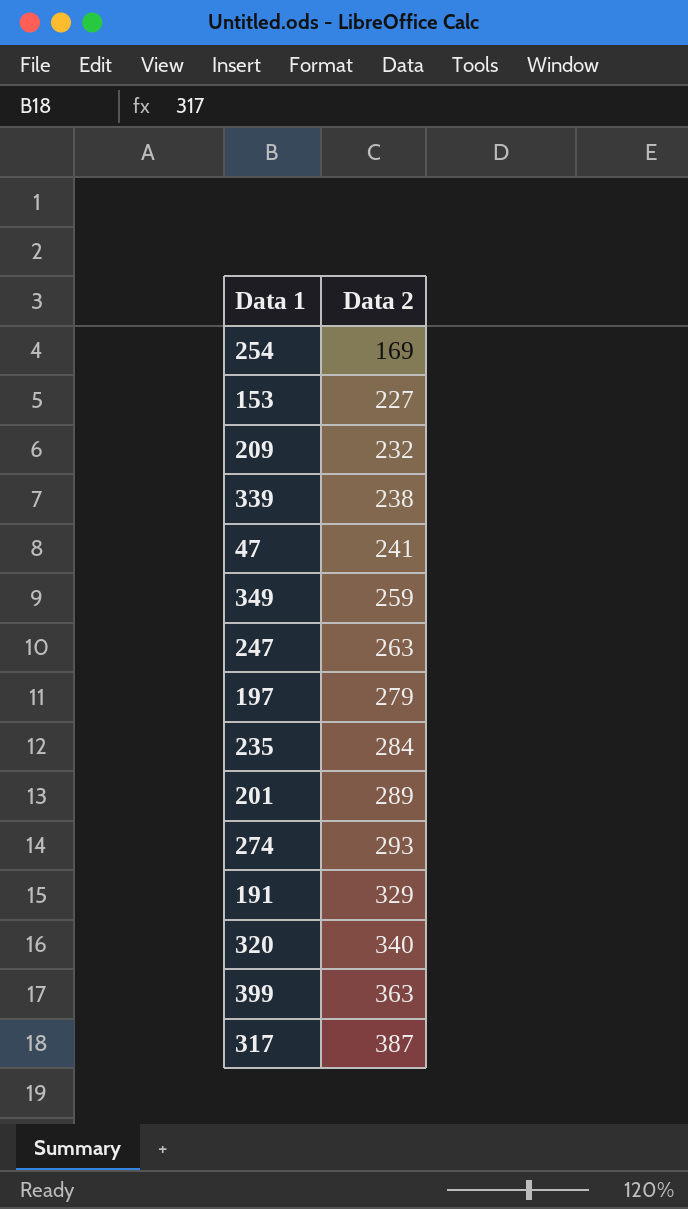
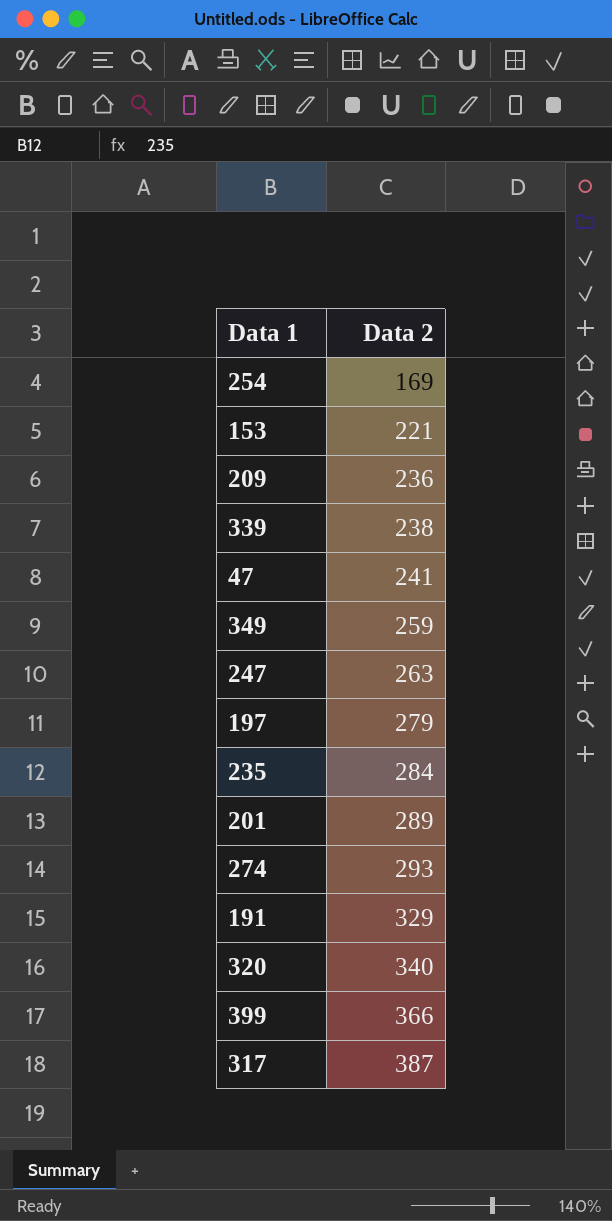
153 | Data 2: 227 -> 221
209 | Data 2: 232 -> 236
399 | Data 2: 363 -> 366

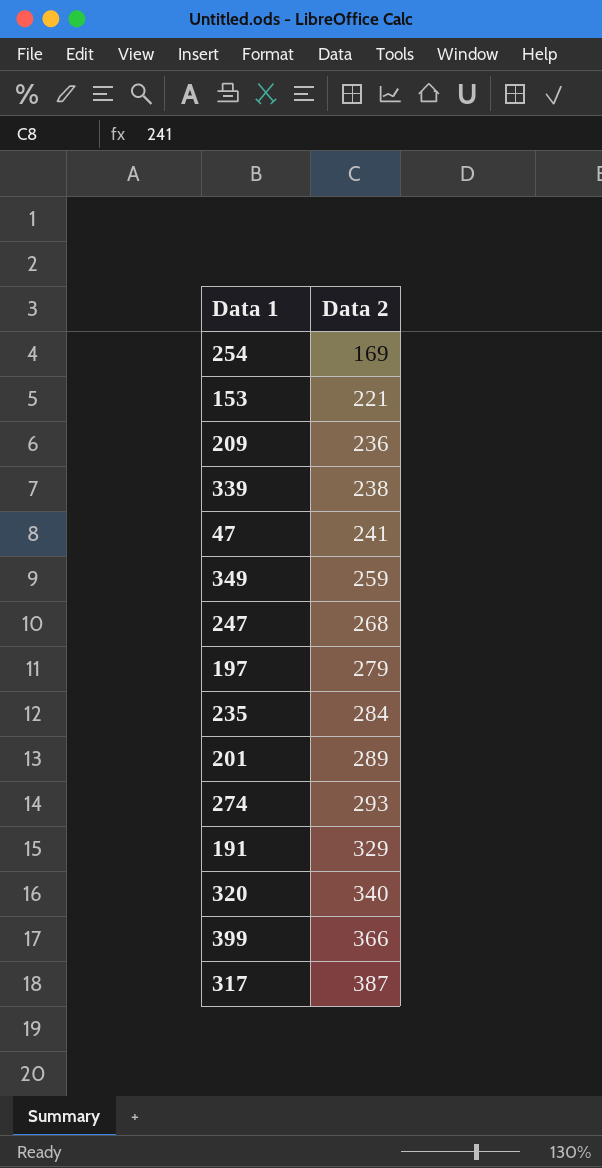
247 | Data 2: 263 -> 268

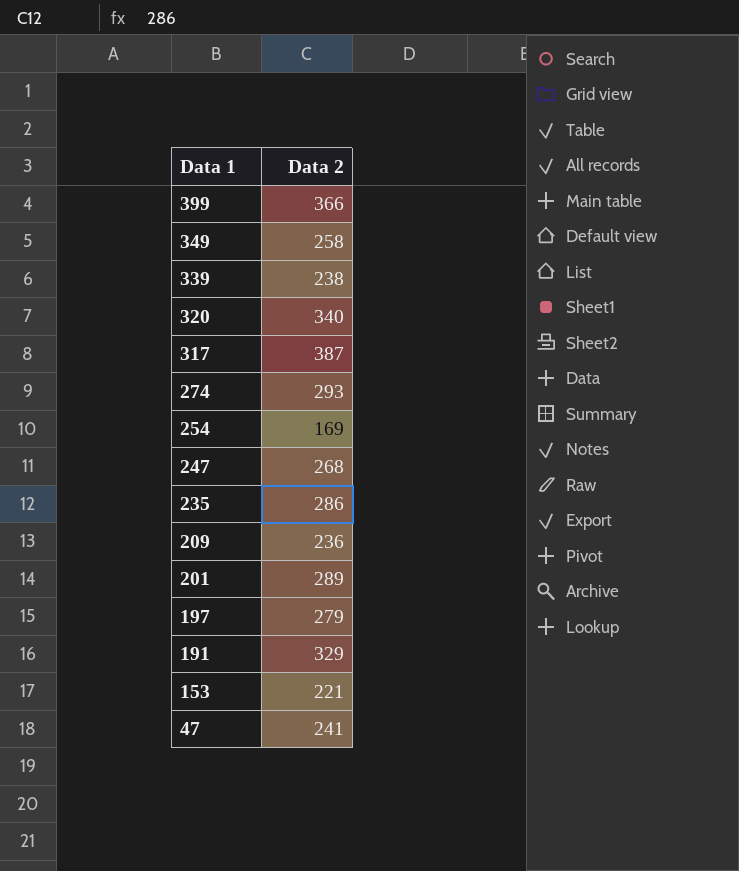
row order: Data 2 ascending -> Data 1 descending
349 | Data 2: 259 -> 258
235 | Data 2: 284 -> 286

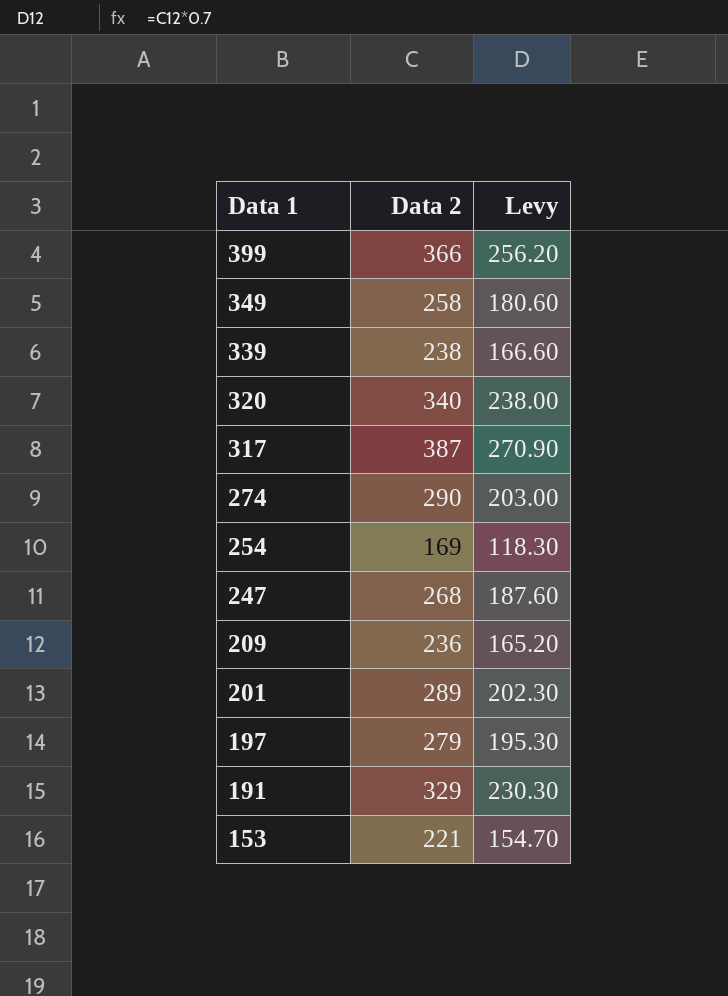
column Levy | formula: none -> [Data 2] * 0.7
row 235: 286 -> none
row 47: 241 -> none
274 | Data 2: 293 -> 290

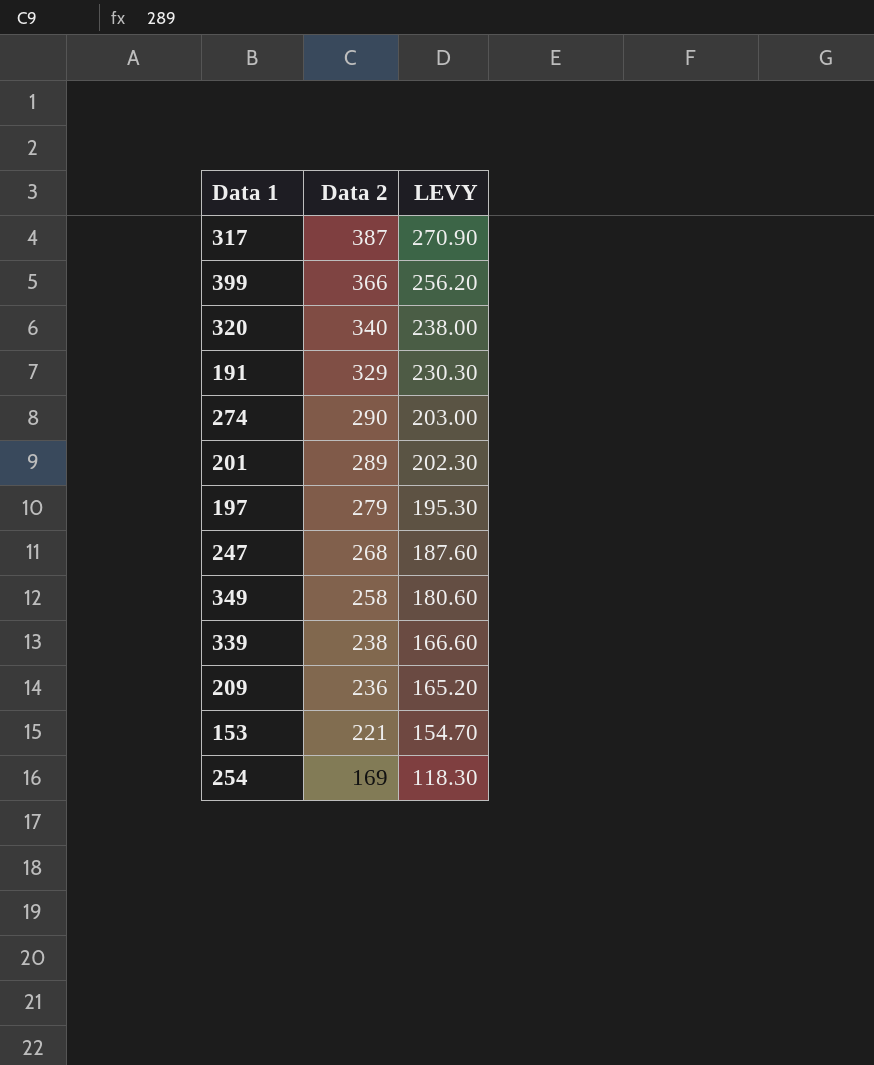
row order: Data 1 descending -> Data 2 descending
column name: Levy -> LEVY

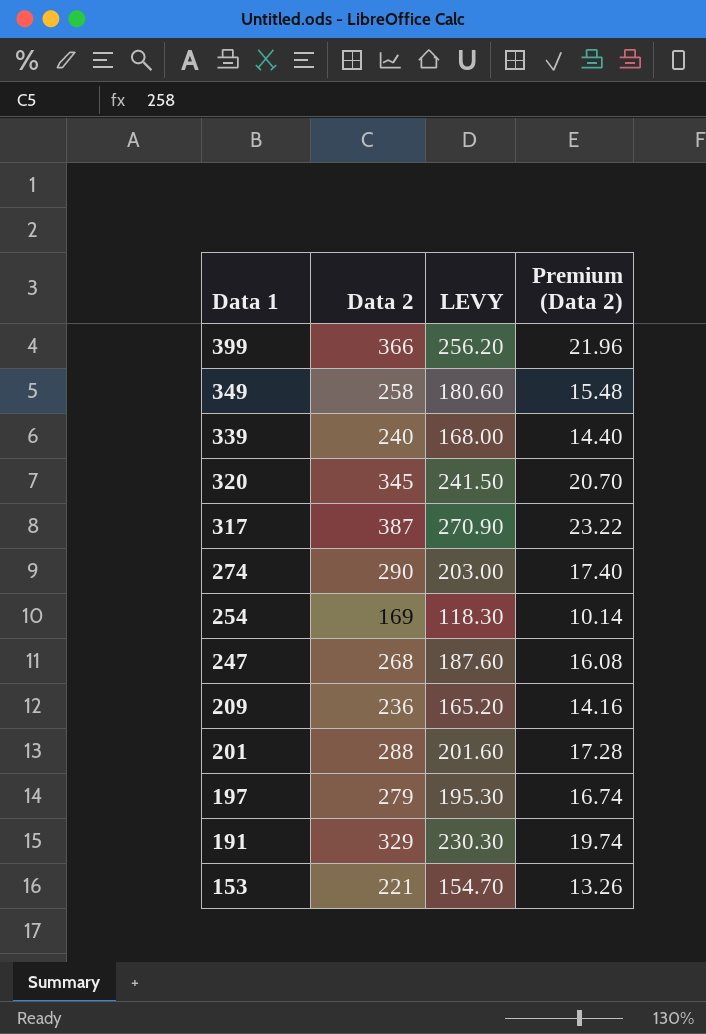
row order: Data 2 descending -> Data 1 descending
column Premium (Data 2) | formula: none -> [Data 2] * 0.06
339 | Data 2: 238 -> 240
339 | LEVY: 166.60 -> 168.00
320 | Data 2: 340 -> 345
320 | LEVY: 238.00 -> 241.50
201 | Data 2: 289 -> 288
201 | LEVY: 202.30 -> 201.60

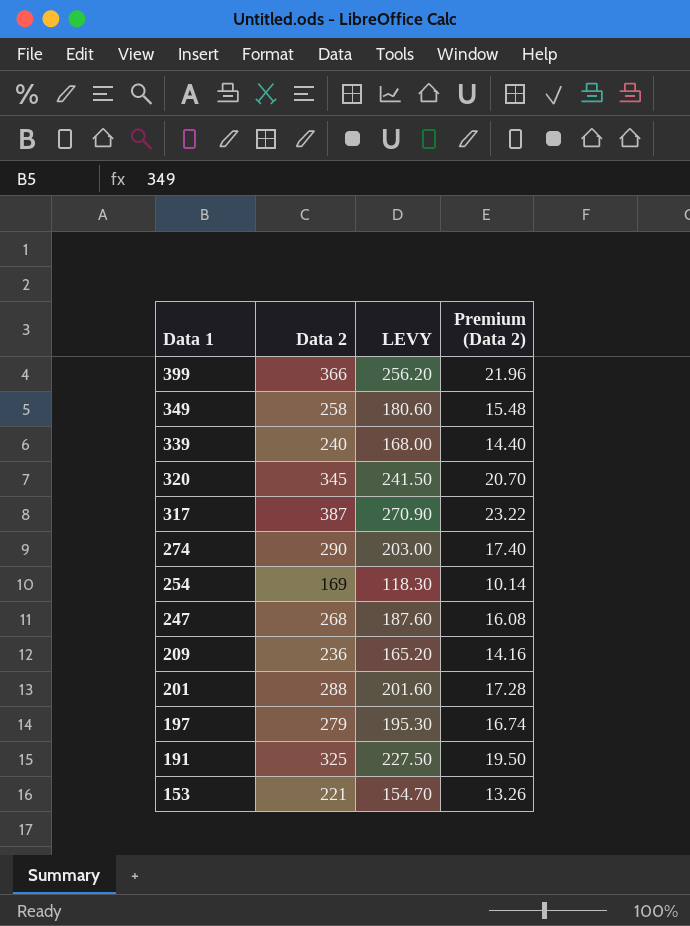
191 | Data 2: 329 -> 325
191 | LEVY: 230.30 -> 227.50
191 | Premium (Data 2): 19.74 -> 19.50

